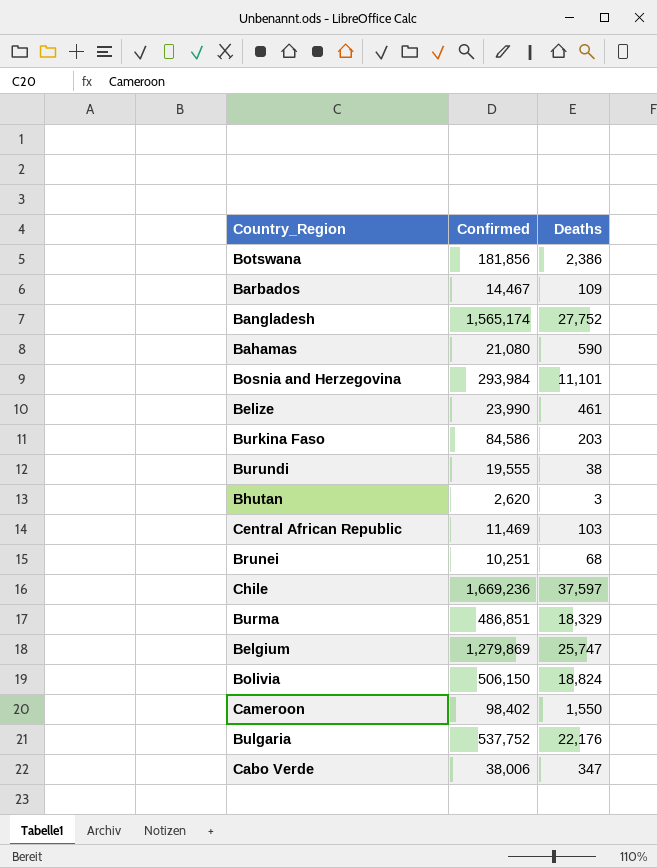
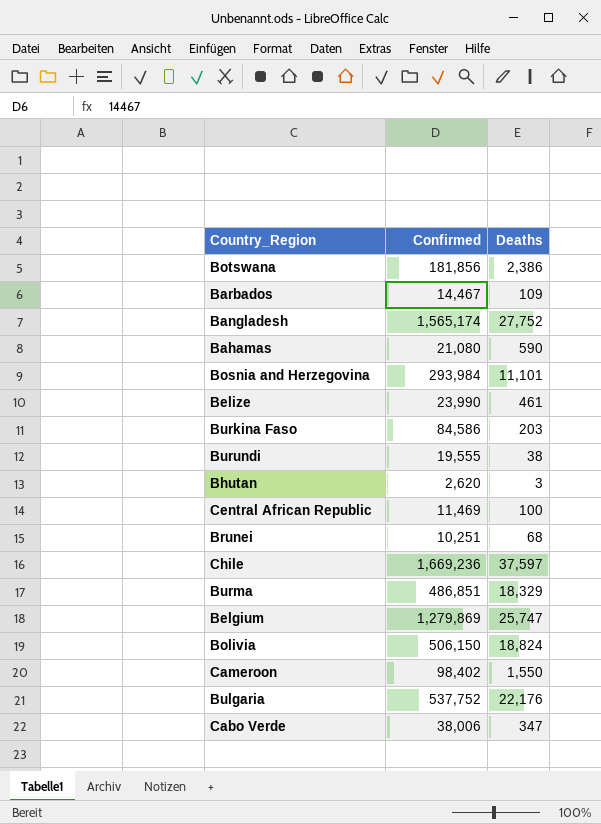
Central African Republic | Deaths: 103 -> 100

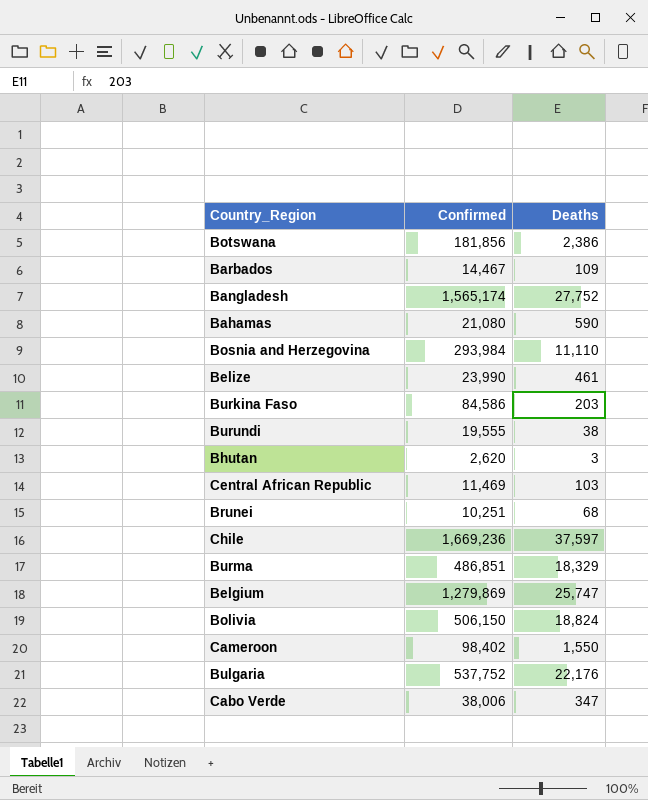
Bosnia and Herzegovina | Deaths: 11,101 -> 11,110
Central African Republic | Deaths: 100 -> 103

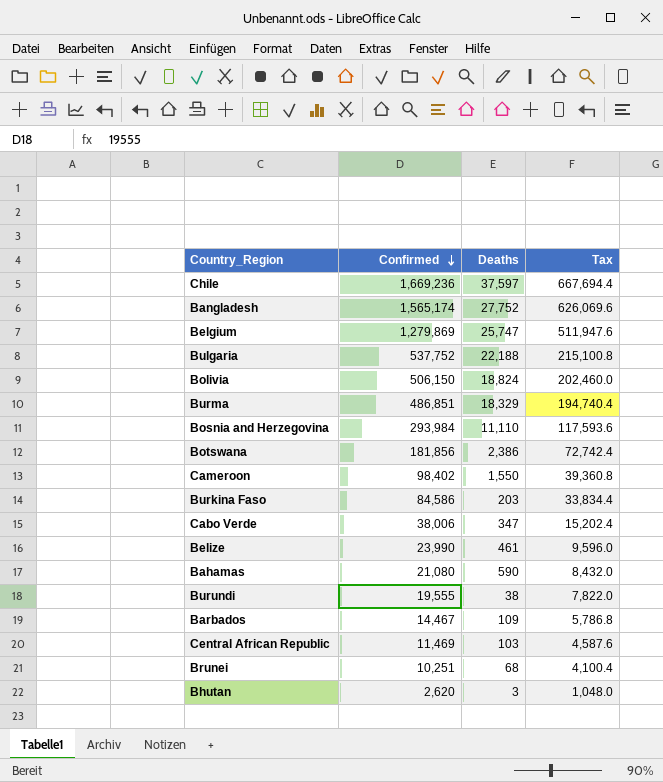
row order: none -> Confirmed descending
column Tax | formula: none -> [Confirmed] * 0.4
Bulgaria | Deaths: 22,176 -> 22,188

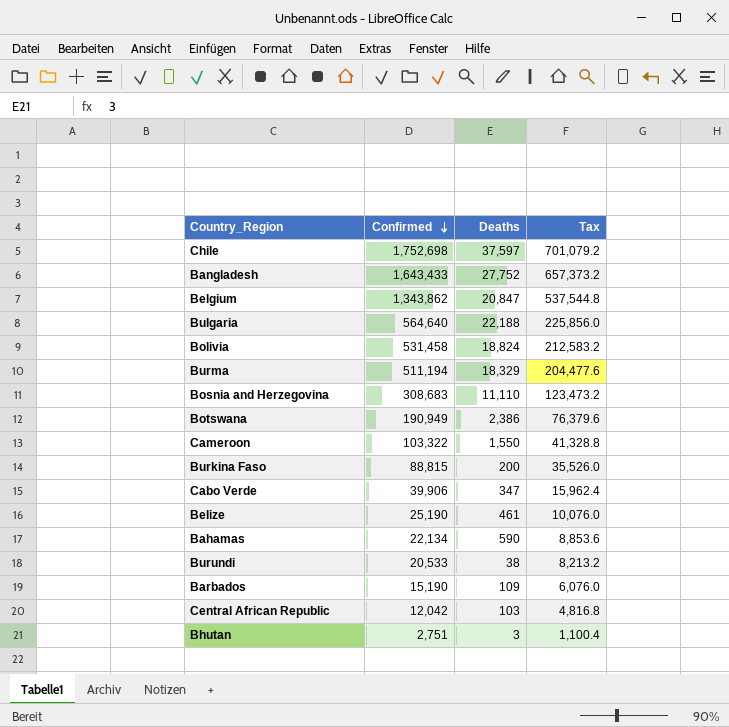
row Brunei: 10,251 | 68 | 4,100.4 -> none
Chile | Confirmed: 1,669,236 -> 1,752,698
Chile | Tax: 667,694.4 -> 701,079.2
Bangladesh | Confirmed: 1,565,174 -> 1,643,433
Bangladesh | Tax: 626,069.6 -> 657,373.2
Belgium | Confirmed: 1,279,869 -> 1,343,862
Belgium | Deaths: 25,747 -> 20,847
Belgium | Tax: 511,947.6 -> 537,544.8
Bulgaria | Confirmed: 537,752 -> 564,640
Bulgaria | Tax: 215,100.8 -> 225,856.0
Bolivia | Confirmed: 506,150 -> 531,458
Bolivia | Tax: 202,460.0 -> 212,583.2
Burma | Confirmed: 486,851 -> 511,194
Burma | Tax: 194,740.4 -> 204,477.6
Bosnia and Herzegovina | Confirmed: 293,984 -> 308,683
Bosnia and Herzegovina | Tax: 117,593.6 -> 123,473.2
Botswana | Confirmed: 181,856 -> 190,949
Botswana | Tax: 72,742.4 -> 76,379.6
Cameroon | Confirmed: 98,402 -> 103,322
Cameroon | Tax: 39,360.8 -> 41,328.8
Burkina Faso | Confirmed: 84,586 -> 88,815
Burkina Faso | Deaths: 203 -> 200
Burkina Faso | Tax: 33,834.4 -> 35,526.0
Cabo Verde | Confirmed: 38,006 -> 39,906
Cabo Verde | Tax: 15,202.4 -> 15,962.4
Belize | Confirmed: 23,990 -> 25,190
Belize | Tax: 9,596.0 -> 10,076.0
Bahamas | Confirmed: 21,080 -> 22,134
Bahamas | Tax: 8,432.0 -> 8,853.6
Burundi | Confirmed: 19,555 -> 20,533
Burundi | Tax: 7,822.0 -> 8,213.2
Barbados | Confirmed: 14,467 -> 15,190
Barbados | Tax: 5,786.8 -> 6,076.0
Central African Republic | Confirmed: 11,469 -> 12,042
Central African Republic | Tax: 4,587.6 -> 4,816.8
Bhutan | Confirmed: 2,620 -> 2,751
Bhutan | Tax: 1,048.0 -> 1,100.4

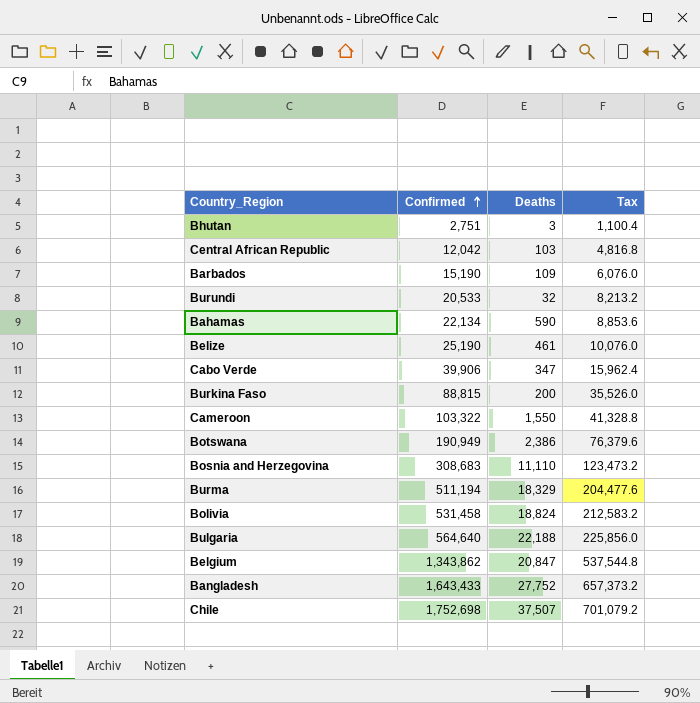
row order: Confirmed descending -> Confirmed ascending
Burundi | Deaths: 38 -> 32
Chile | Deaths: 37,597 -> 37,507

